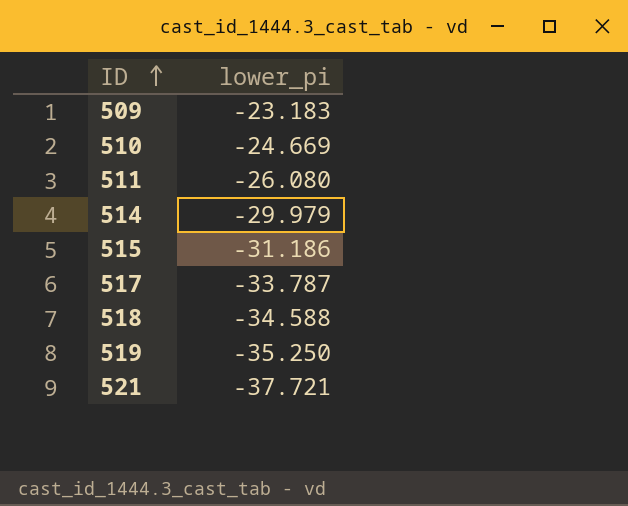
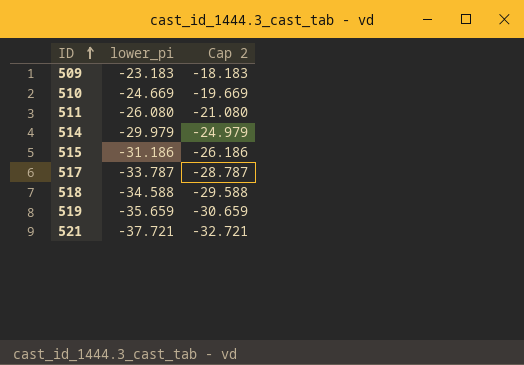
column Cap 2 | formula: none -> [lower_pi] + 5
519 | lower_pi: -35.250 -> -35.659

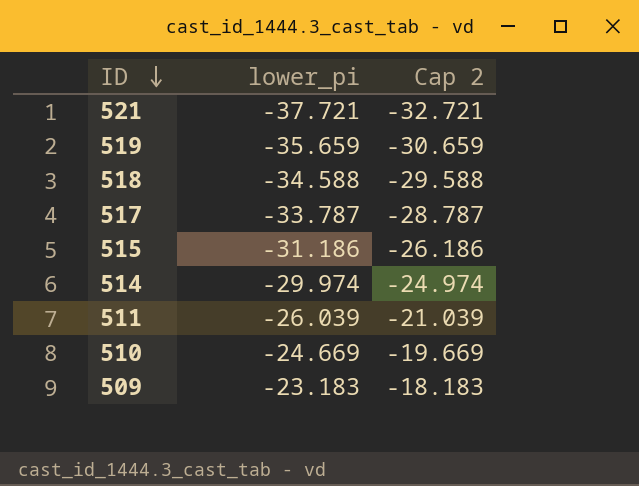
row order: ID ascending -> ID descending
514 | lower_pi: -29.979 -> -29.974
514 | Cap 2: -24.979 -> -24.974
511 | lower_pi: -26.080 -> -26.039
511 | Cap 2: -21.080 -> -21.039

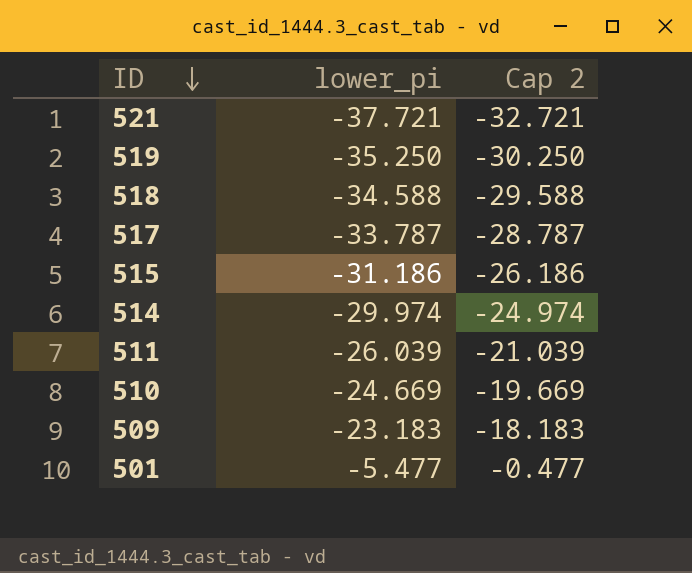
519 | lower_pi: -35.659 -> -35.250
519 | Cap 2: -30.659 -> -30.250
row 501: none -> -5.477 | -0.477

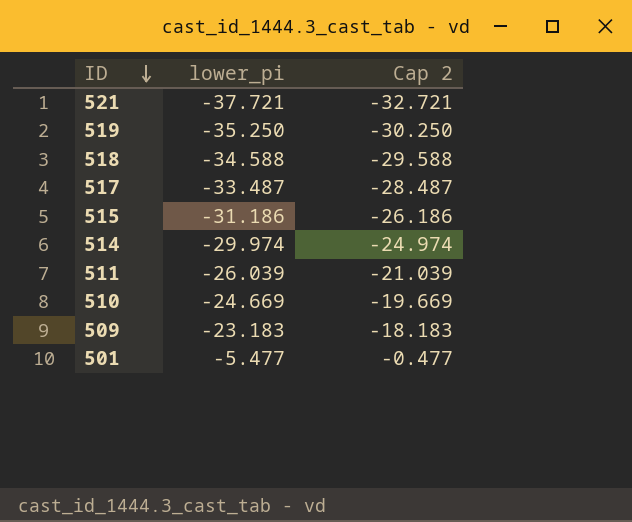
517 | lower_pi: -33.787 -> -33.487
517 | Cap 2: -28.787 -> -28.487

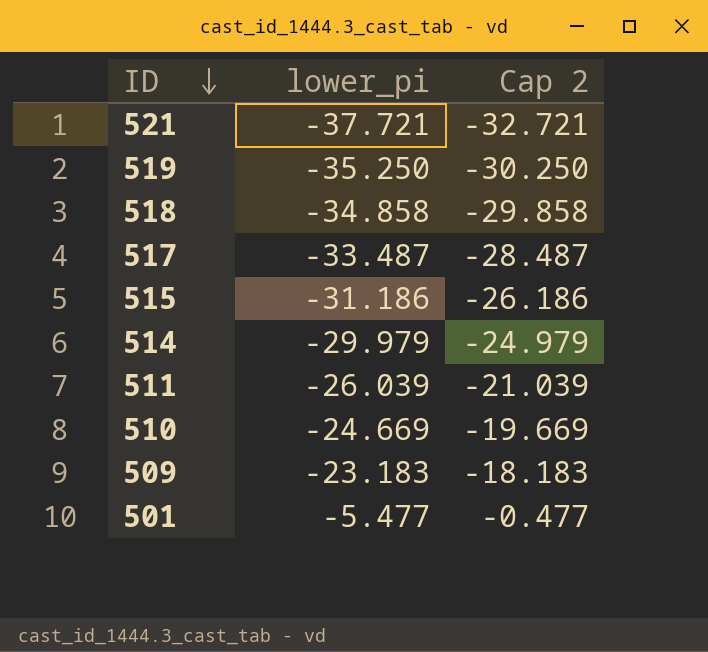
518 | lower_pi: -34.588 -> -34.858
518 | Cap 2: -29.588 -> -29.858
514 | lower_pi: -29.974 -> -29.979
514 | Cap 2: -24.974 -> -24.979

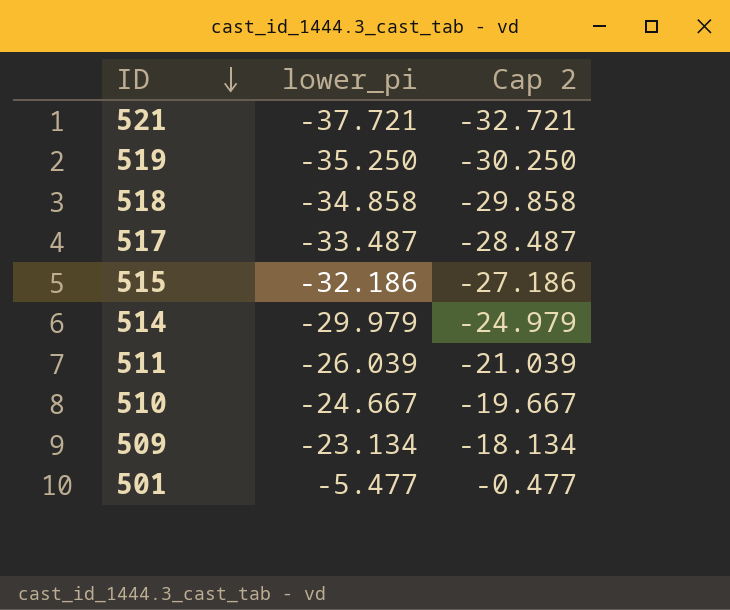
515 | lower_pi: -31.186 -> -32.186
515 | Cap 2: -26.186 -> -27.186
510 | lower_pi: -24.669 -> -24.667
510 | Cap 2: -19.669 -> -19.667
509 | lower_pi: -23.183 -> -23.134
509 | Cap 2: -18.183 -> -18.134

